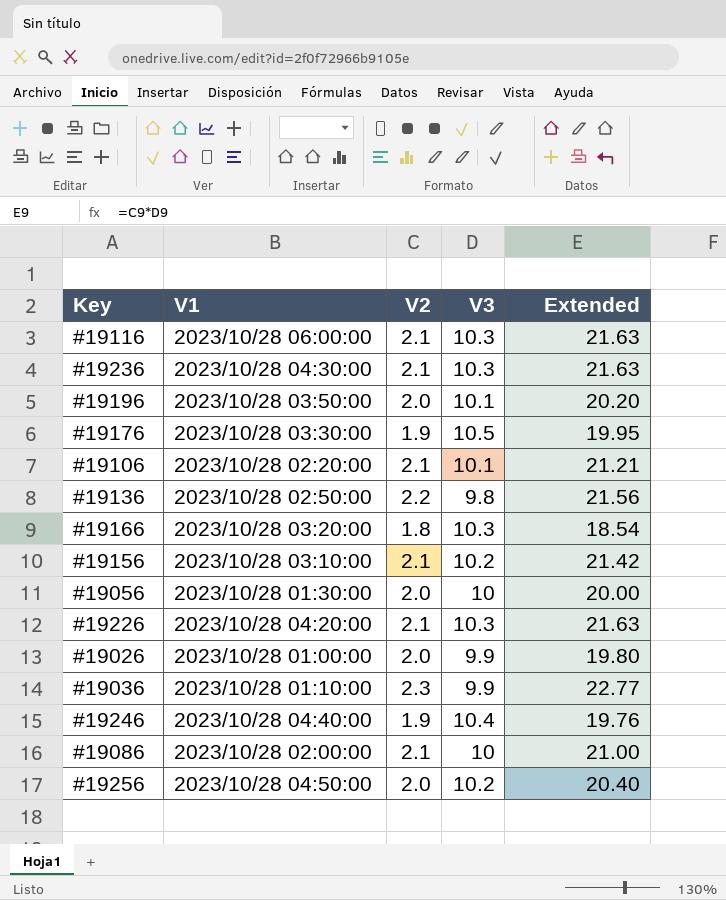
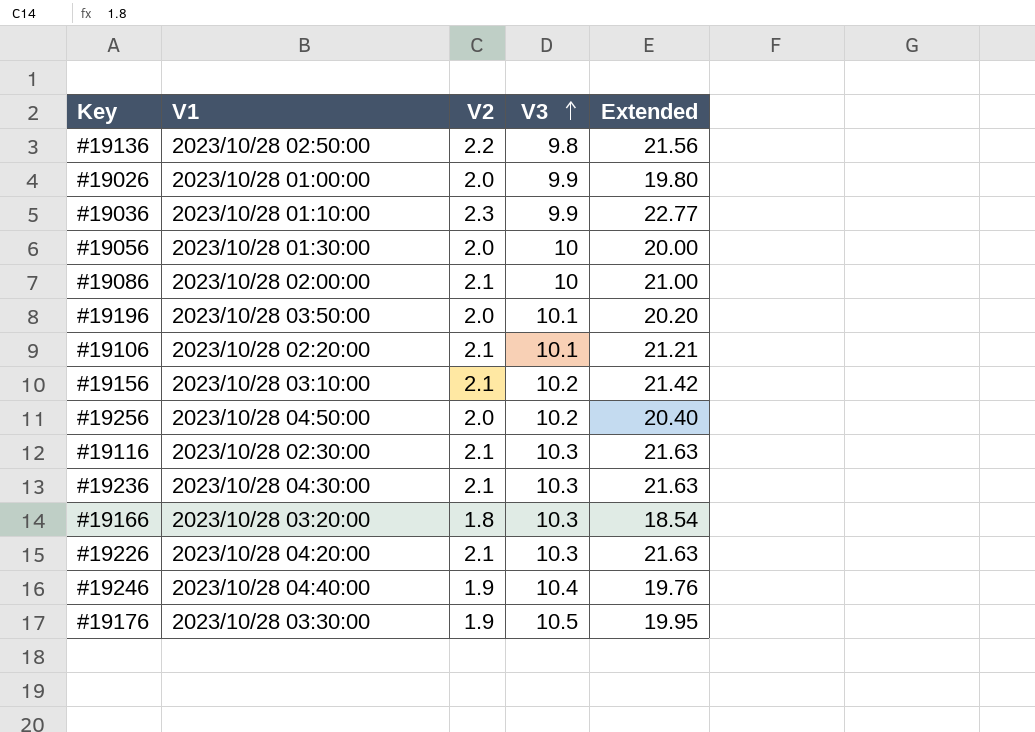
row order: none -> V3 ascending
#19116 | V1: 2023/10/28 06:00:00 -> 2023/10/28 02:30:00

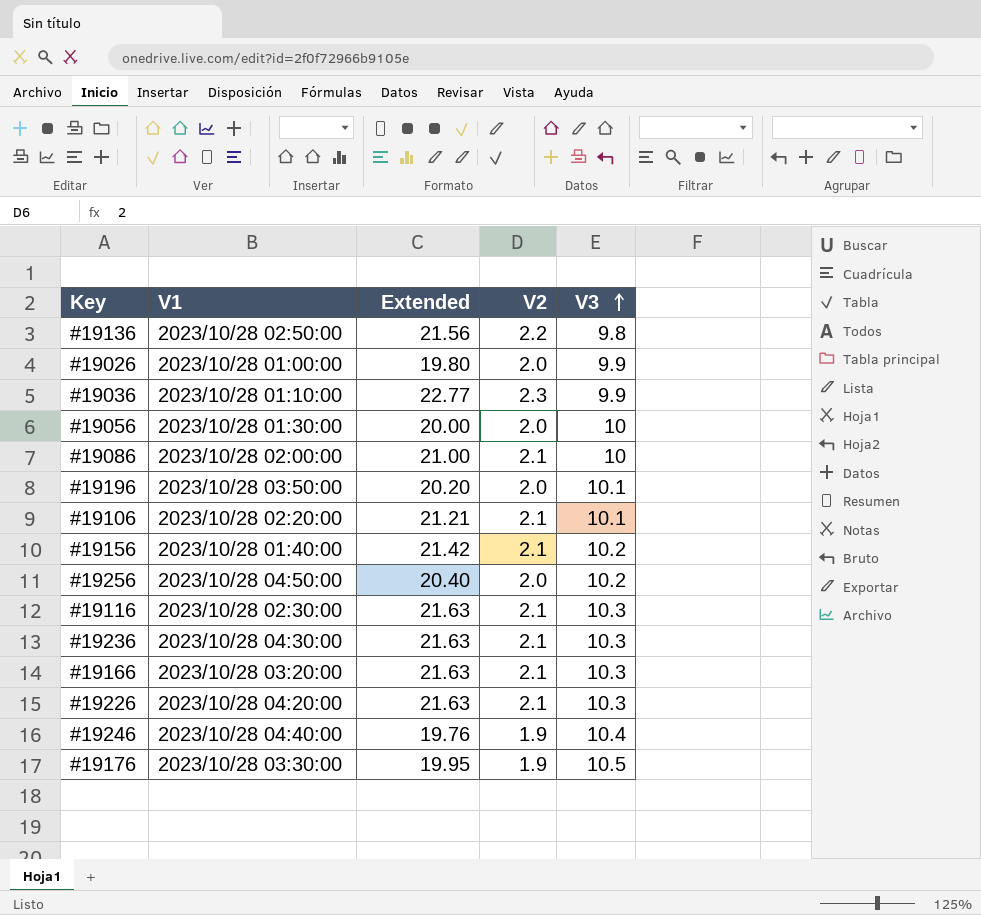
column Extended | position: 5 -> 3
#19156 | V1: 2023/10/28 03:10:00 -> 2023/10/28 01:40:00
#19166 | Extended: 18.54 -> 21.63
#19166 | V2: 1.8 -> 2.1

